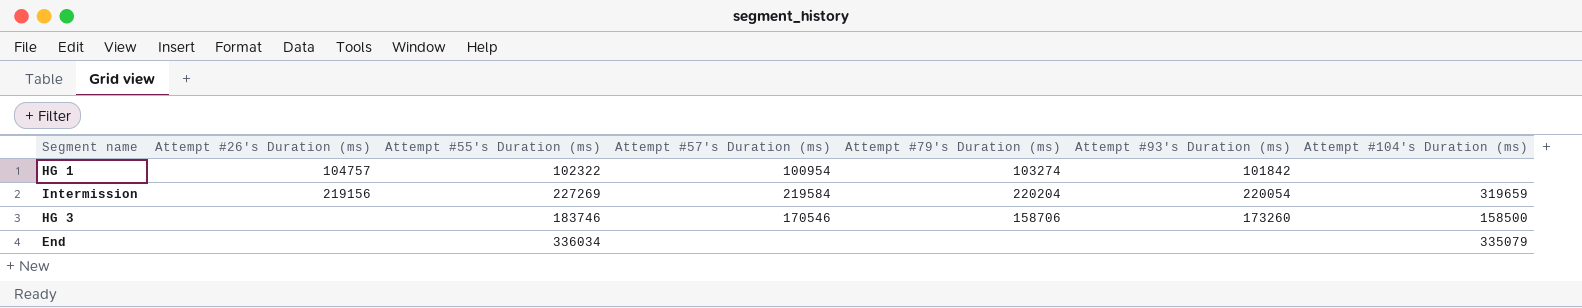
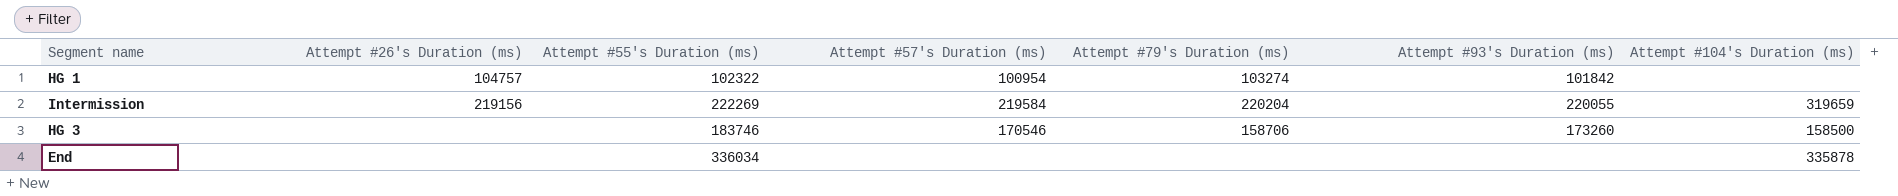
Intermission | Attempt #55's Duration (ms): 227269 -> 222269
Intermission | Attempt #93's Duration (ms): 220054 -> 220055
End | Attempt #104's Duration (ms): 335079 -> 335878

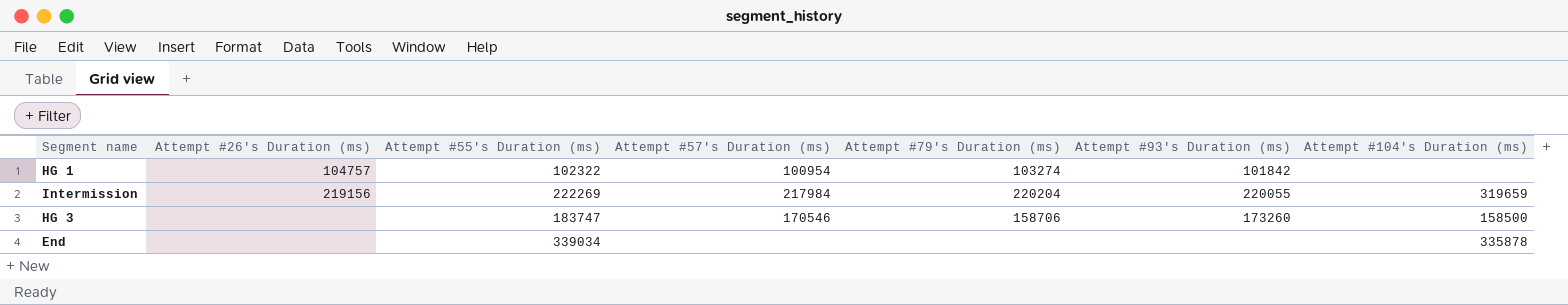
Intermission | Attempt #57's Duration (ms): 219584 -> 217984
HG 3 | Attempt #55's Duration (ms): 183746 -> 183747
End | Attempt #55's Duration (ms): 336034 -> 339034

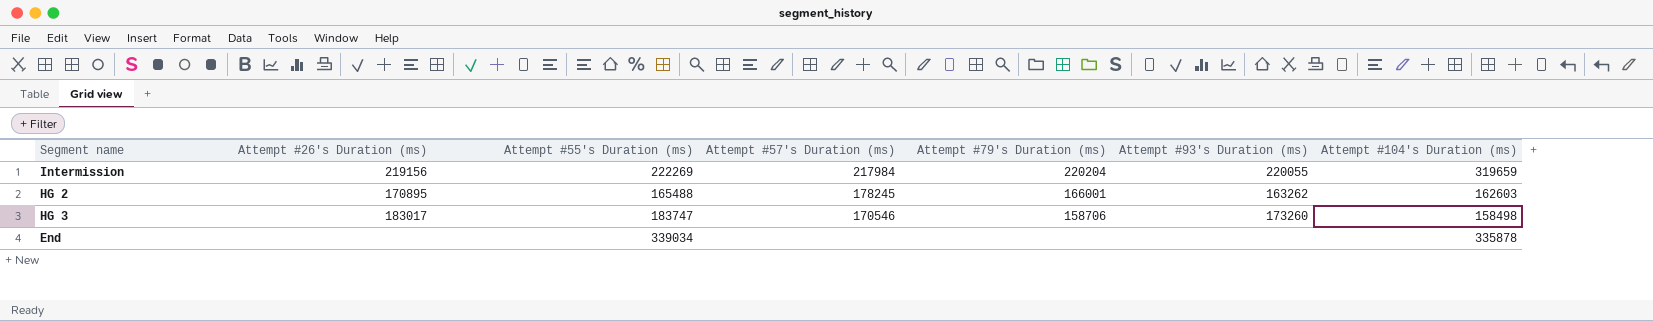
row HG 1: 104757 | 102322 | 100954 | 103274 | 101842 | none -> none
row HG 2: none -> 170895 | 165488 | 178245 | 166001 | 163262 | 162603
HG 3 | Attempt #26's Duration (ms): none -> 183017
HG 3 | Attempt #104's Duration (ms): 158500 -> 158498

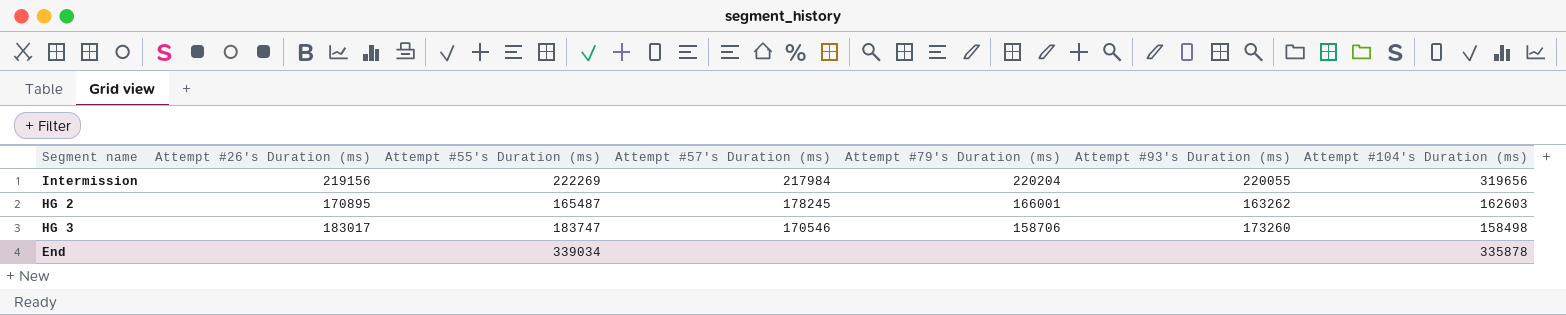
Intermission | Attempt #104's Duration (ms): 319659 -> 319656
HG 2 | Attempt #55's Duration (ms): 165488 -> 165487

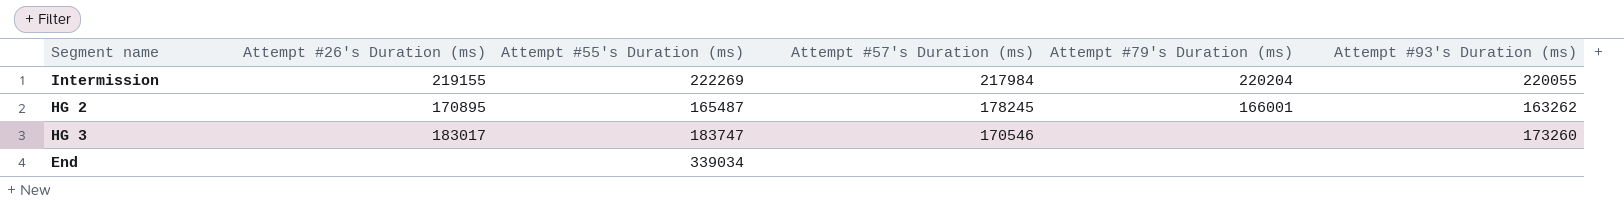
column Attempt #104's Duration (ms) | position: 7 -> none
Intermission | Attempt #26's Duration (ms): 219156 -> 219155
HG 3 | Attempt #79's Duration (ms): 158706 -> none

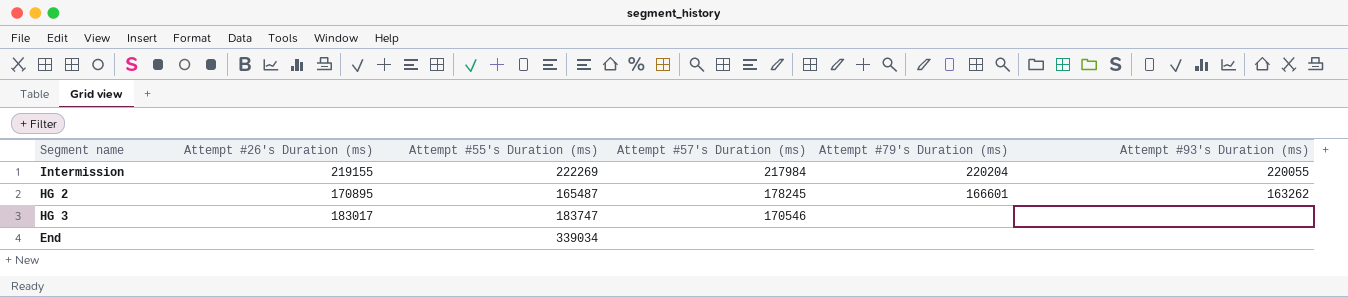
HG 2 | Attempt #79's Duration (ms): 166001 -> 166601
HG 3 | Attempt #93's Duration (ms): 173260 -> none

